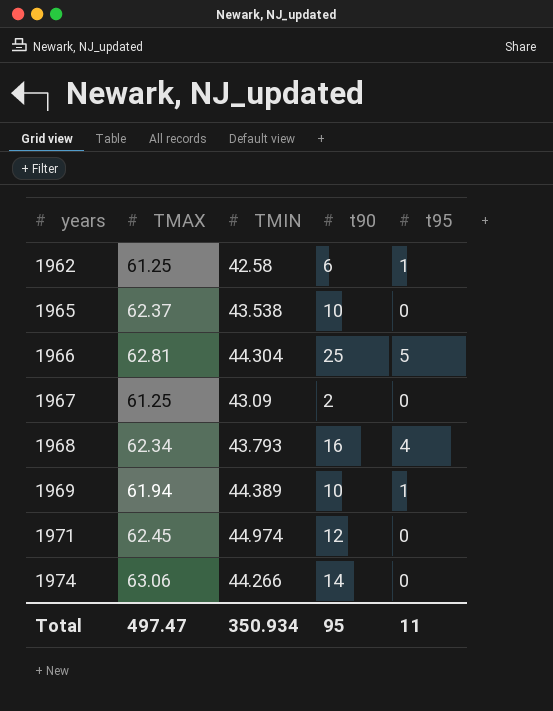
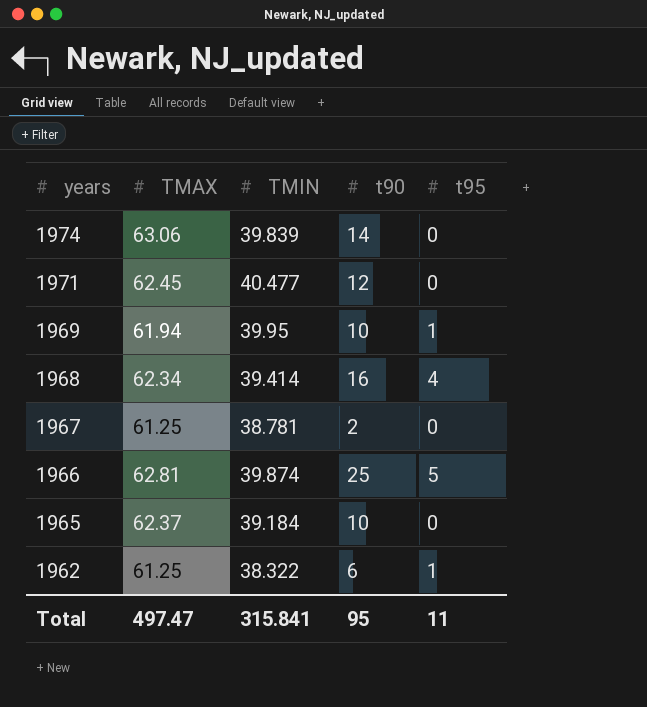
row order: years ascending -> years descending
1974 | TMIN: 44.266 -> 39.839
1971 | TMIN: 44.974 -> 40.477
1969 | TMIN: 44.389 -> 39.95
1968 | TMIN: 43.793 -> 39.414
1967 | TMIN: 43.09 -> 38.781
1966 | TMIN: 44.304 -> 39.874
1965 | TMIN: 43.538 -> 39.184
1962 | TMIN: 42.58 -> 38.322
Total | TMIN: 350.934 -> 315.841

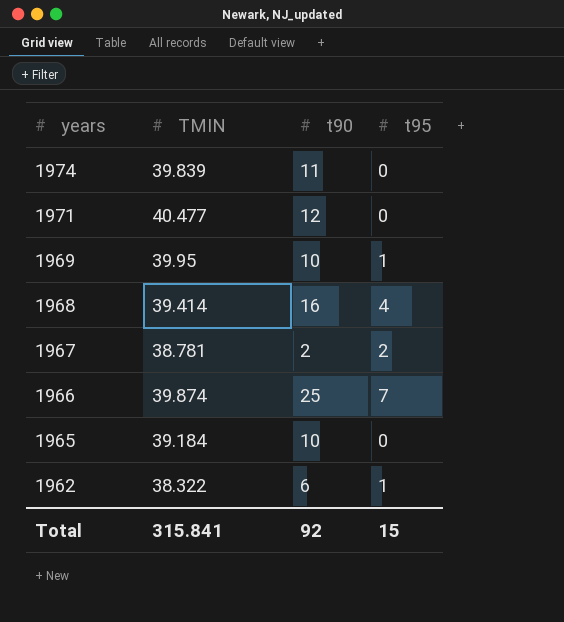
column TMAX | position: 2 -> none
1974 | t90: 14 -> 11
1967 | t95: 0 -> 2
1966 | t95: 5 -> 7
Total | t90: 95 -> 92
Total | t95: 11 -> 15

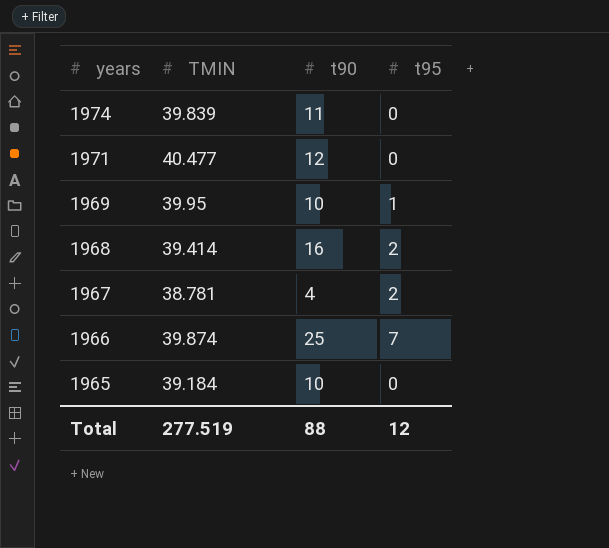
row 1962: 38.322 | 6 | 1 -> none
1968 | t95: 4 -> 2
1967 | t90: 2 -> 4
Total | TMIN: 315.841 -> 277.519
Total | t90: 92 -> 88
Total | t95: 15 -> 12

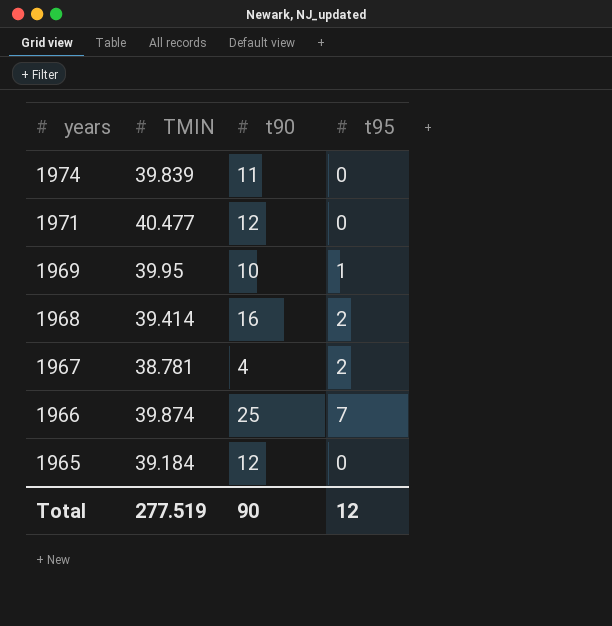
1965 | t90: 10 -> 12
Total | t90: 88 -> 90

